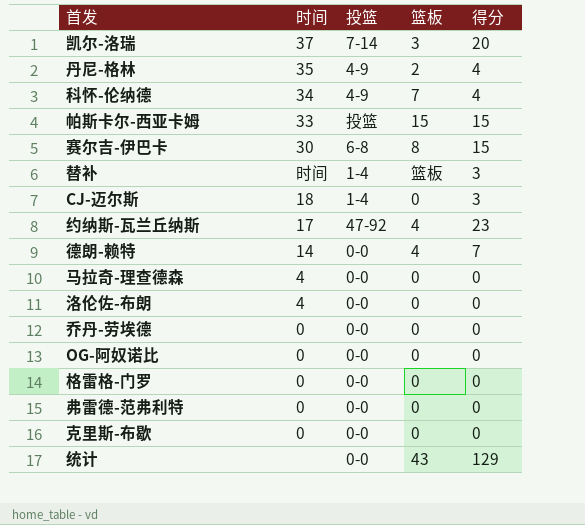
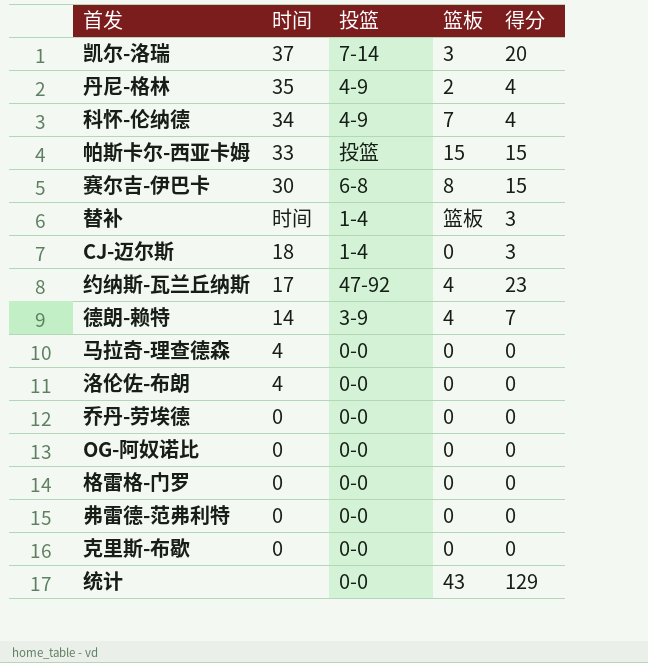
德朗-赖特 | 投篮: 0-0 -> 3-9

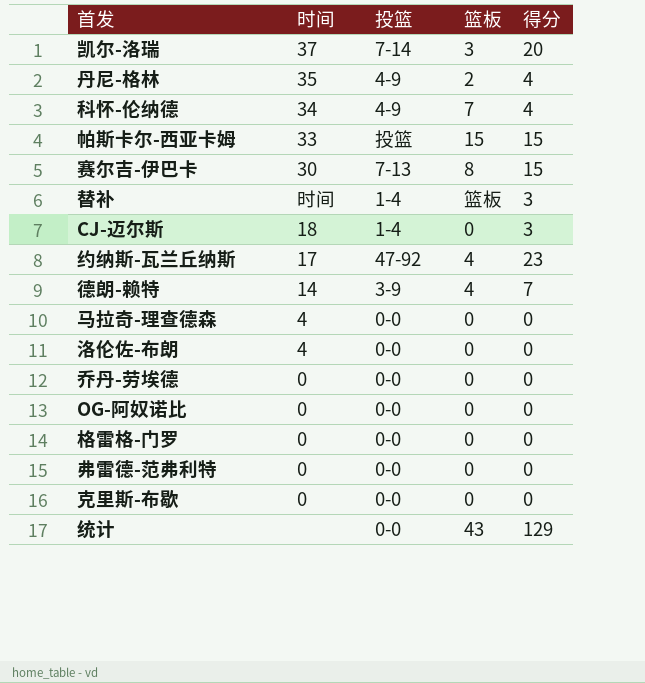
赛尔吉-伊巴卡 | 投篮: 6-8 -> 7-13

